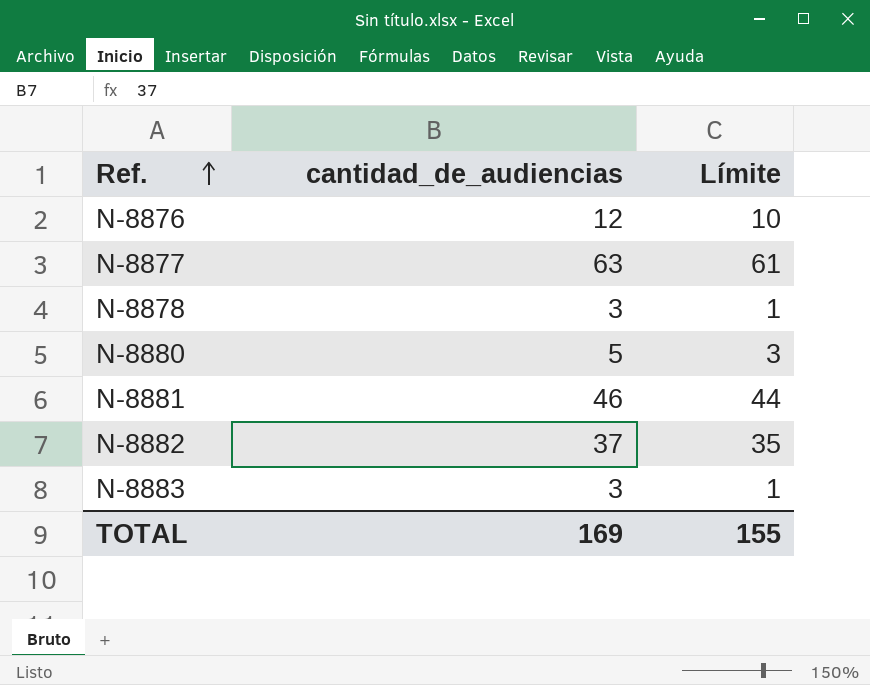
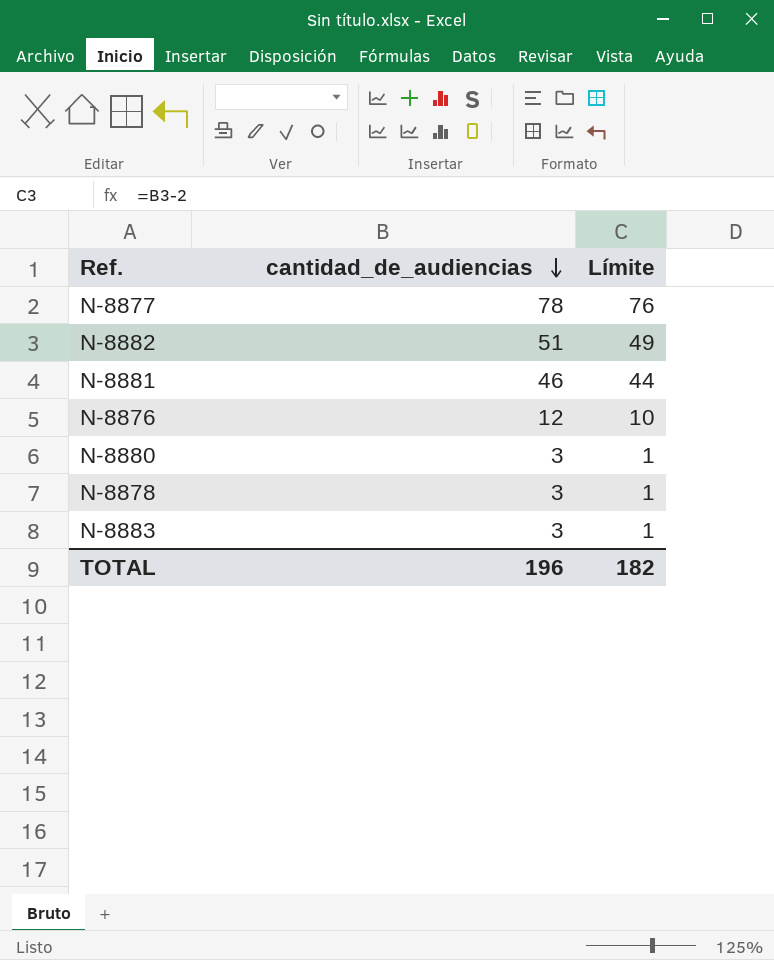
row order: Ref. ascending -> cantidad_de_audiencias descending
N-8877 | cantidad_de_audiencias: 63 -> 78
N-8877 | Límite: 61 -> 76
N-8882 | cantidad_de_audiencias: 37 -> 51
N-8882 | Límite: 35 -> 49
N-8880 | cantidad_de_audiencias: 5 -> 3
N-8880 | Límite: 3 -> 1
TOTAL | cantidad_de_audiencias: 169 -> 196
TOTAL | Límite: 155 -> 182

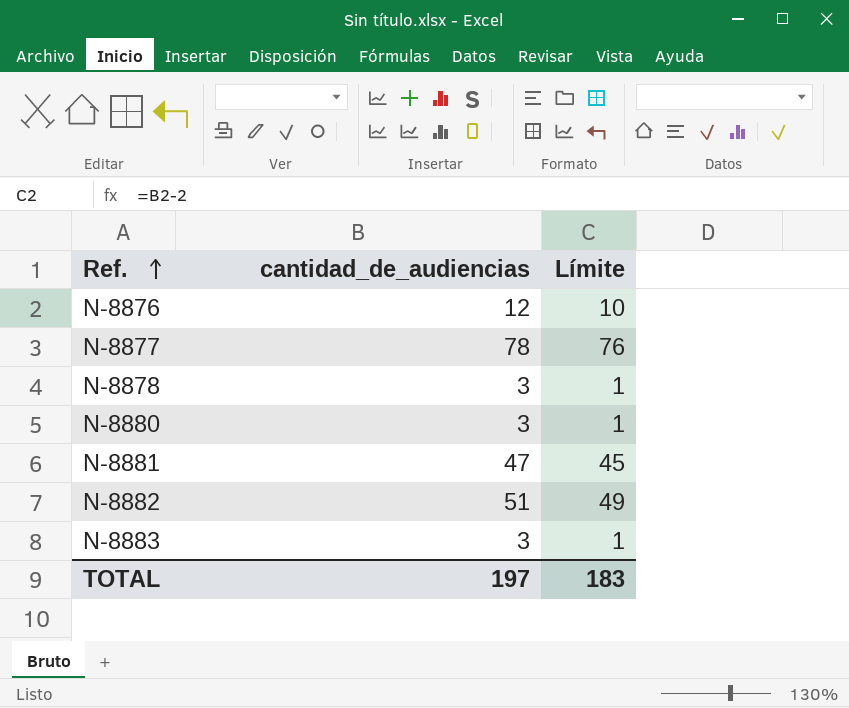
row order: cantidad_de_audiencias descending -> Ref. ascending
N-8881 | cantidad_de_audiencias: 46 -> 47
N-8881 | Límite: 44 -> 45
TOTAL | cantidad_de_audiencias: 196 -> 197
TOTAL | Límite: 182 -> 183

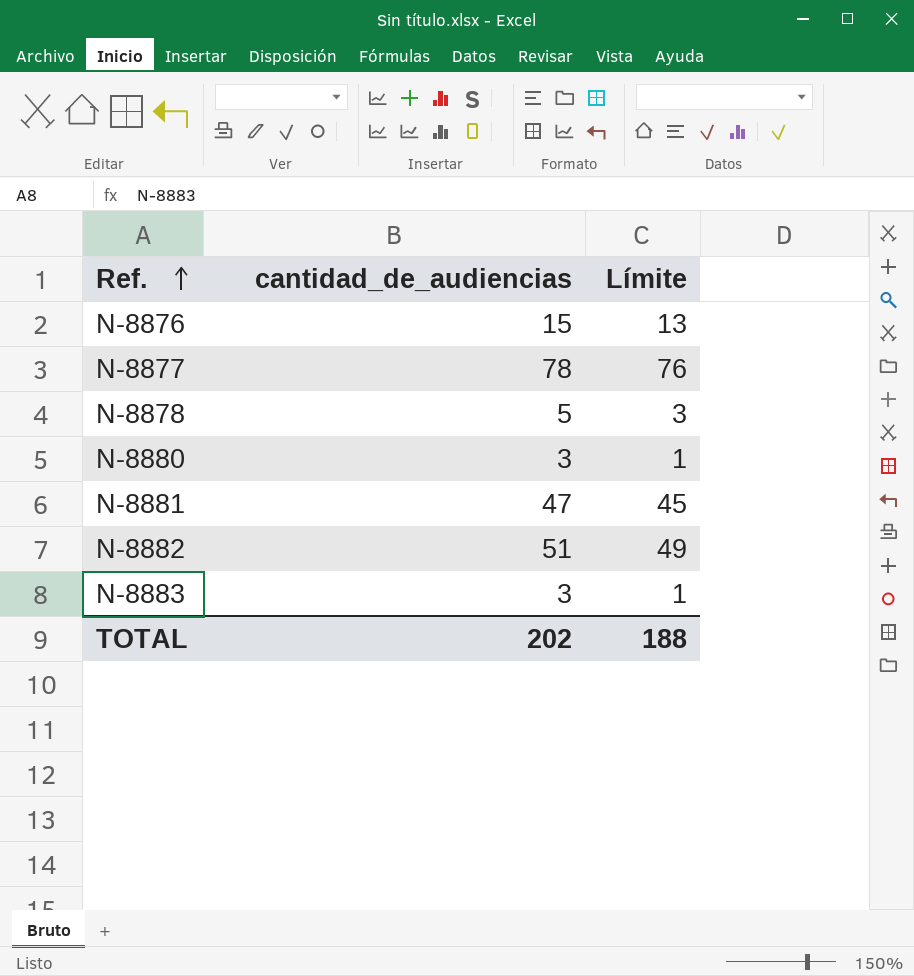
N-8876 | cantidad_de_audiencias: 12 -> 15
N-8876 | Límite: 10 -> 13
N-8878 | cantidad_de_audiencias: 3 -> 5
N-8878 | Límite: 1 -> 3
TOTAL | cantidad_de_audiencias: 197 -> 202
TOTAL | Límite: 183 -> 188

